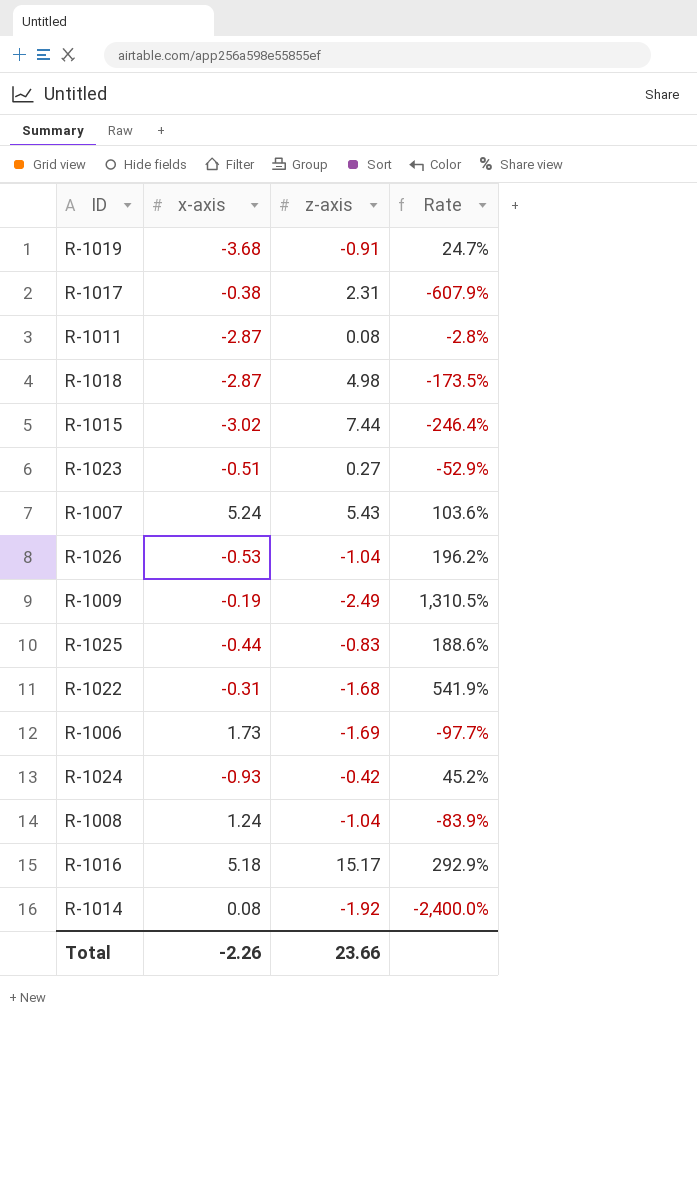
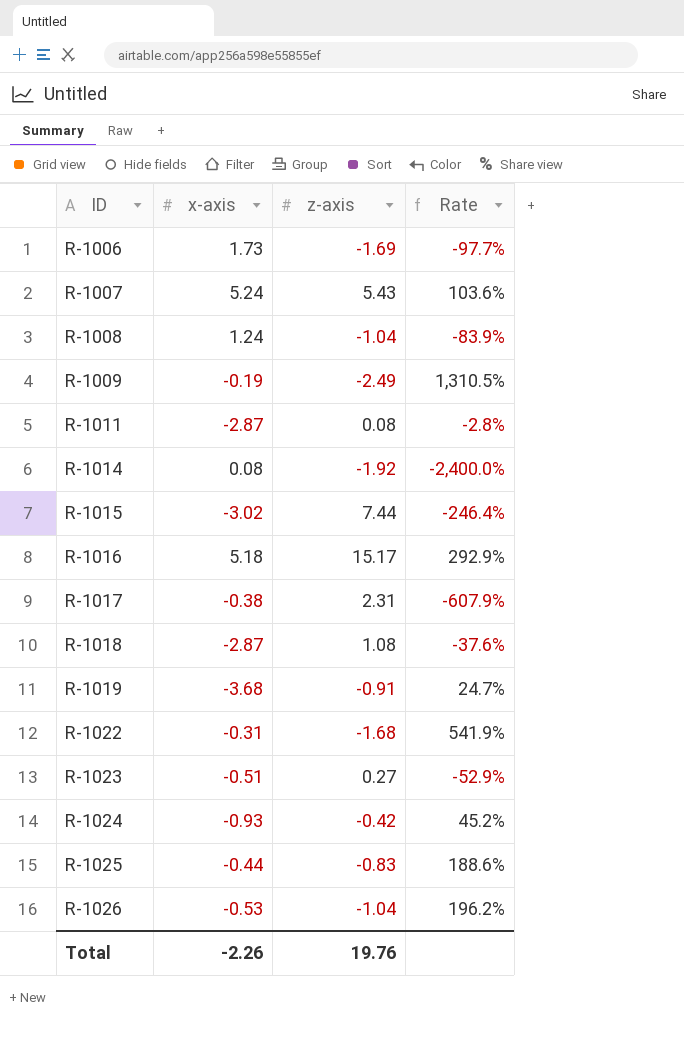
row order: none -> ID ascending
R-1018 | z-axis: 4.98 -> 1.08
R-1018 | Rate: -173.5% -> -37.6%
Total | z-axis: 23.66 -> 19.76

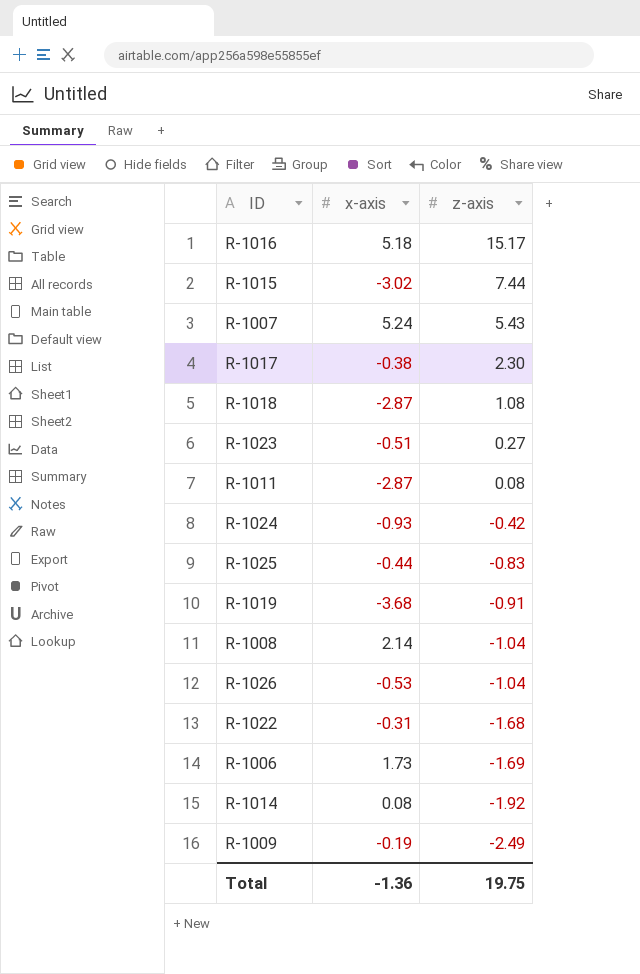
row order: ID ascending -> z-axis descending
column Rate | formula: [z-axis] / [x-axis] -> none
R-1017 | z-axis: 2.31 -> 2.30
R-1008 | x-axis: 1.24 -> 2.14
Total | x-axis: -2.26 -> -1.36
Total | z-axis: 19.76 -> 19.75

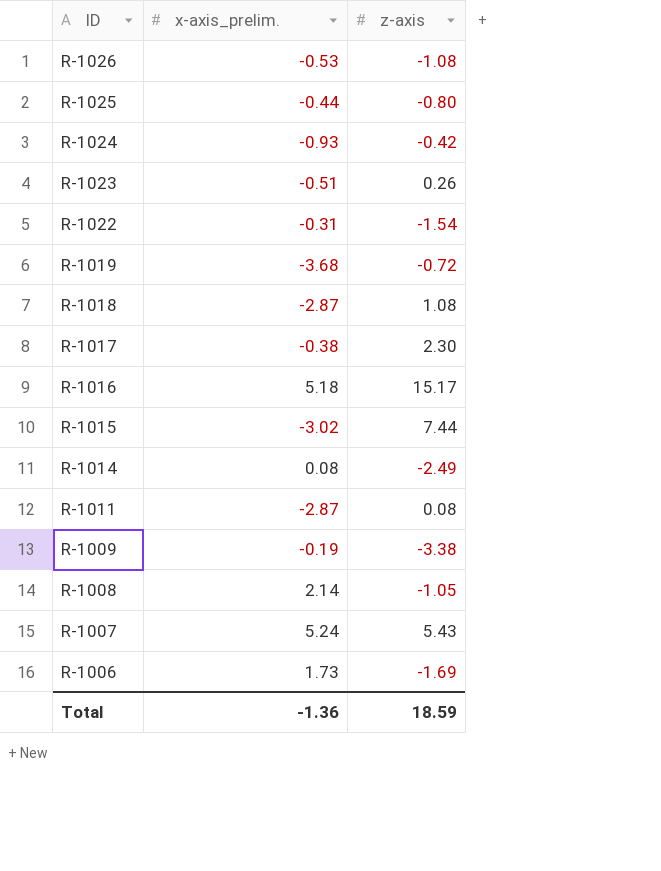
row order: z-axis descending -> ID descending
column name: x-axis -> x-axis_prelim.
R-1026 | z-axis: -1.04 -> -1.08
R-1025 | z-axis: -0.83 -> -0.80
R-1023 | z-axis: 0.27 -> 0.26
R-1022 | z-axis: -1.68 -> -1.54
R-1019 | z-axis: -0.91 -> -0.72
R-1014 | z-axis: -1.92 -> -2.49
R-1009 | z-axis: -2.49 -> -3.38
R-1008 | z-axis: -1.04 -> -1.05
Total | z-axis: 19.75 -> 18.59

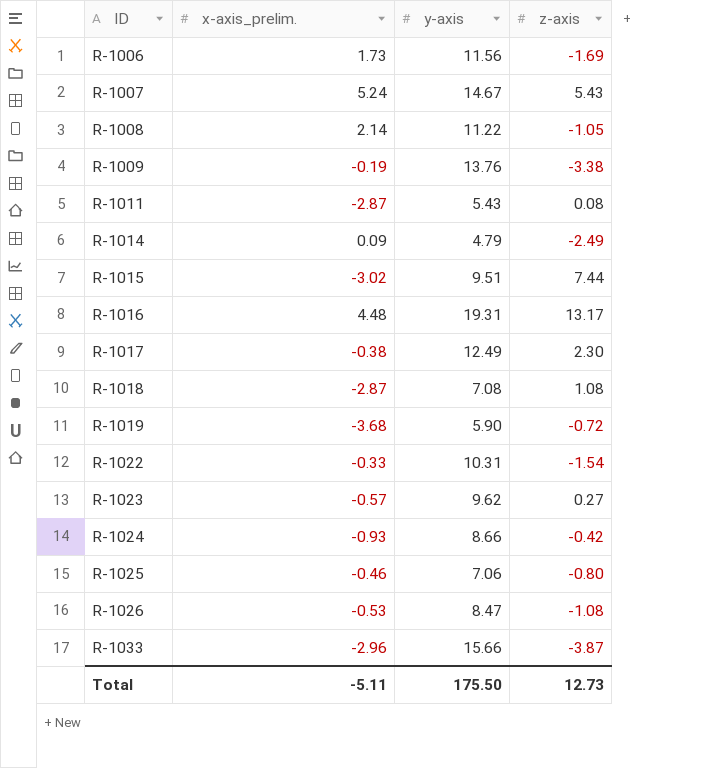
row order: ID descending -> ID ascending
column y-axis | position: none -> 3
R-1014 | x-axis_prelim.: 0.08 -> 0.09
R-1016 | x-axis_prelim.: 5.18 -> 4.48
R-1016 | z-axis: 15.17 -> 13.17
R-1022 | x-axis_prelim.: -0.31 -> -0.33
R-1023 | x-axis_prelim.: -0.51 -> -0.57
R-1023 | z-axis: 0.26 -> 0.27
R-1025 | x-axis_prelim.: -0.44 -> -0.46
row R-1033: none -> -2.96 | 15.66 | -3.87
Total | x-axis_prelim.: -1.36 -> -5.11
Total | z-axis: 18.59 -> 12.73

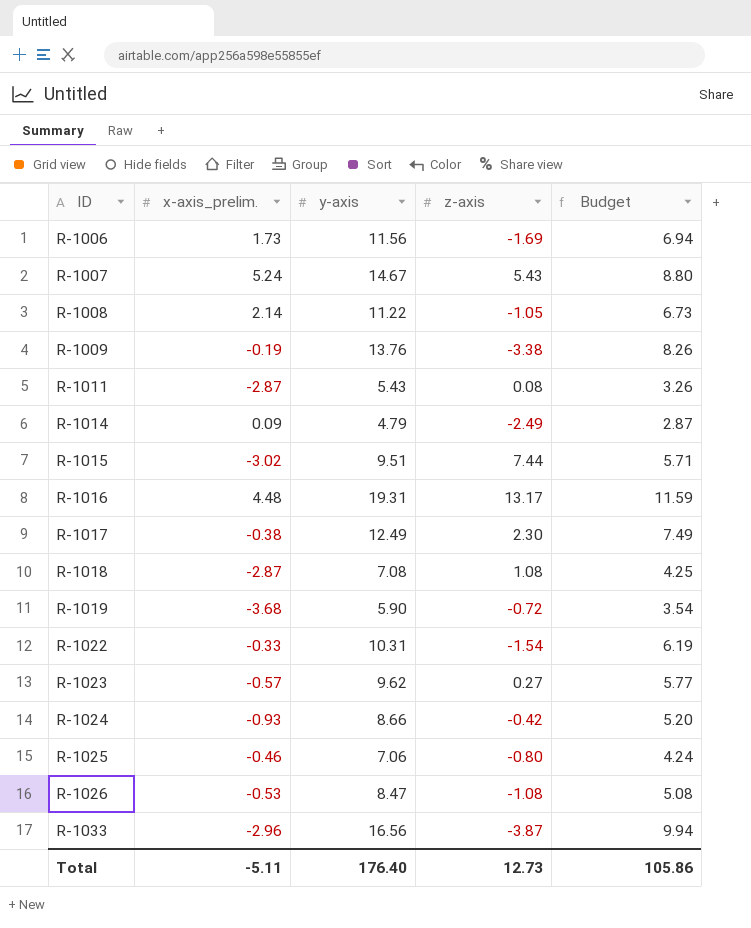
column Budget | formula: none -> [y-axis] * 0.6
R-1033 | y-axis: 15.66 -> 16.56
Total | y-axis: 175.50 -> 176.40

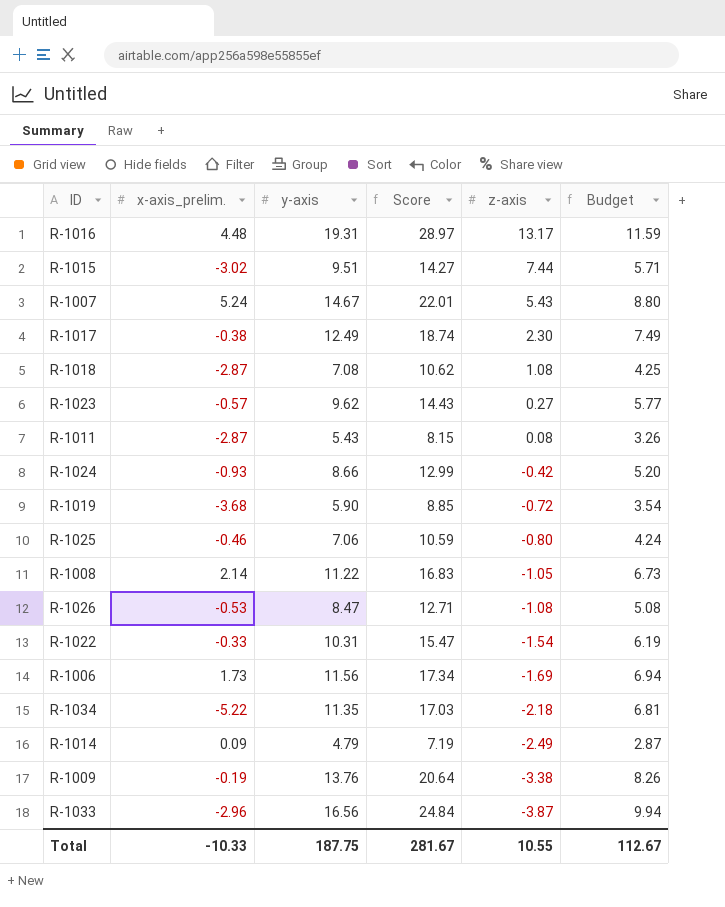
row order: ID ascending -> z-axis descending
column Score | formula: none -> [y-axis] * 1.5
row R-1034: none -> -5.22 | 11.35 | 17.03 | -2.18 | 6.81
Total | x-axis_prelim.: -5.11 -> -10.33
Total | y-axis: 176.40 -> 187.75
Total | z-axis: 12.73 -> 10.55
Total | Budget: 105.86 -> 112.67

